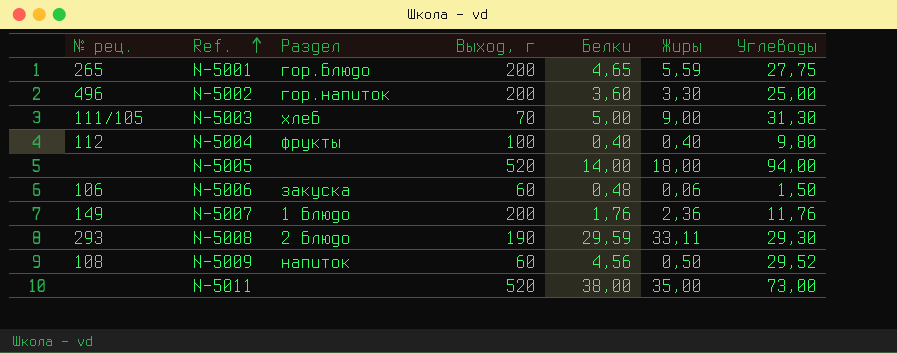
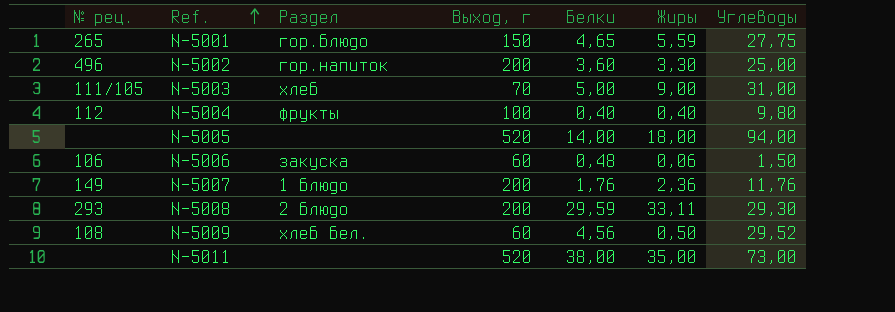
N-5001 | Выход, г: 200 -> 150
N-5003 | Углеводы: 31,30 -> 31,00
N-5008 | Выход, г: 190 -> 200
N-5009 | Раздел: напиток -> хлеб бел.

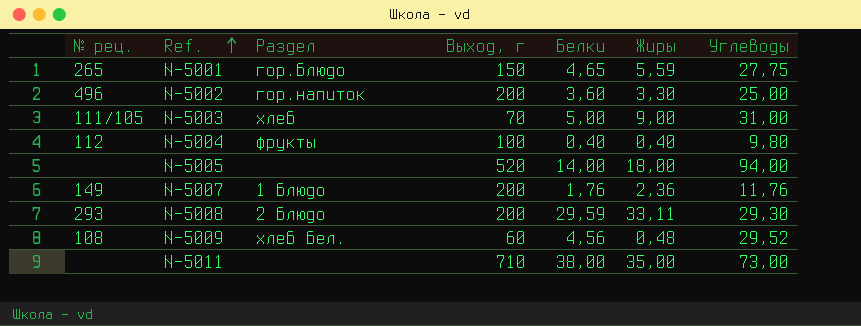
row N-5006: 106 | закуска | 60 | 0,48 | 0,06 | 1,50 -> none
N-5009 | Жиры: 0,50 -> 0,48
N-5011 | Выход, г: 520 -> 710

